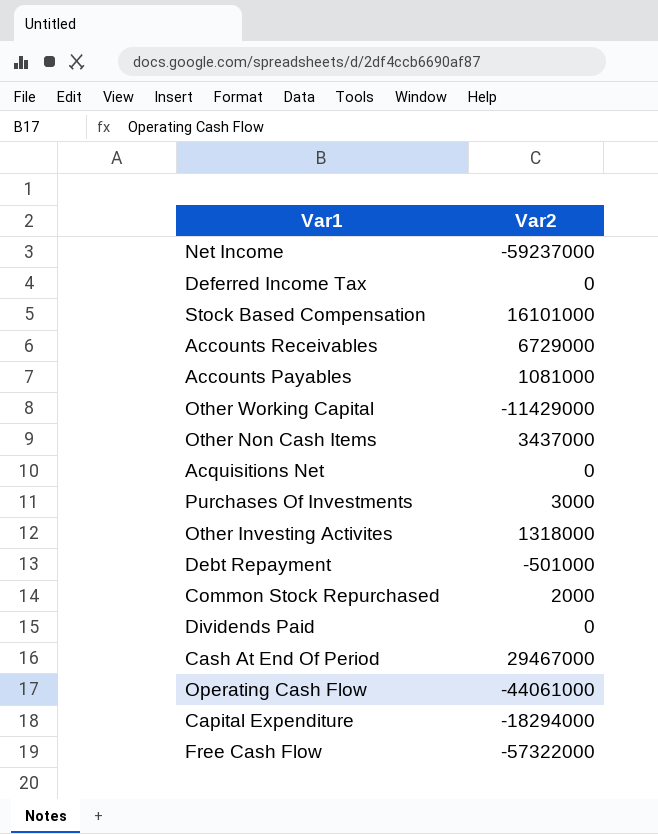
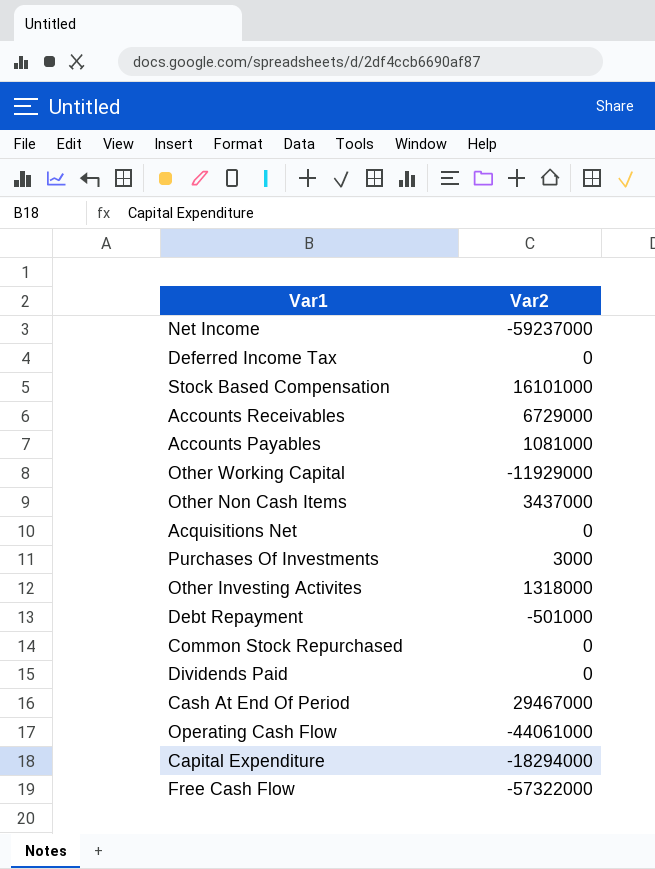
Other Working Capital | Var2: -11429000 -> -11929000
Common Stock Repurchased | Var2: 2000 -> 0

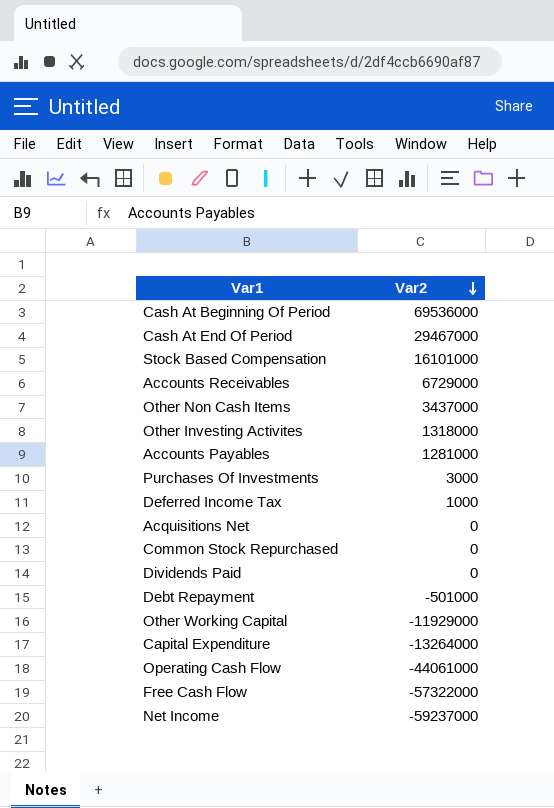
row order: none -> Var2 descending
row Cash At Beginning Of Period: none -> 69536000
Accounts Payables | Var2: 1081000 -> 1281000
Deferred Income Tax | Var2: 0 -> 1000
Capital Expenditure | Var2: -18294000 -> -13264000

